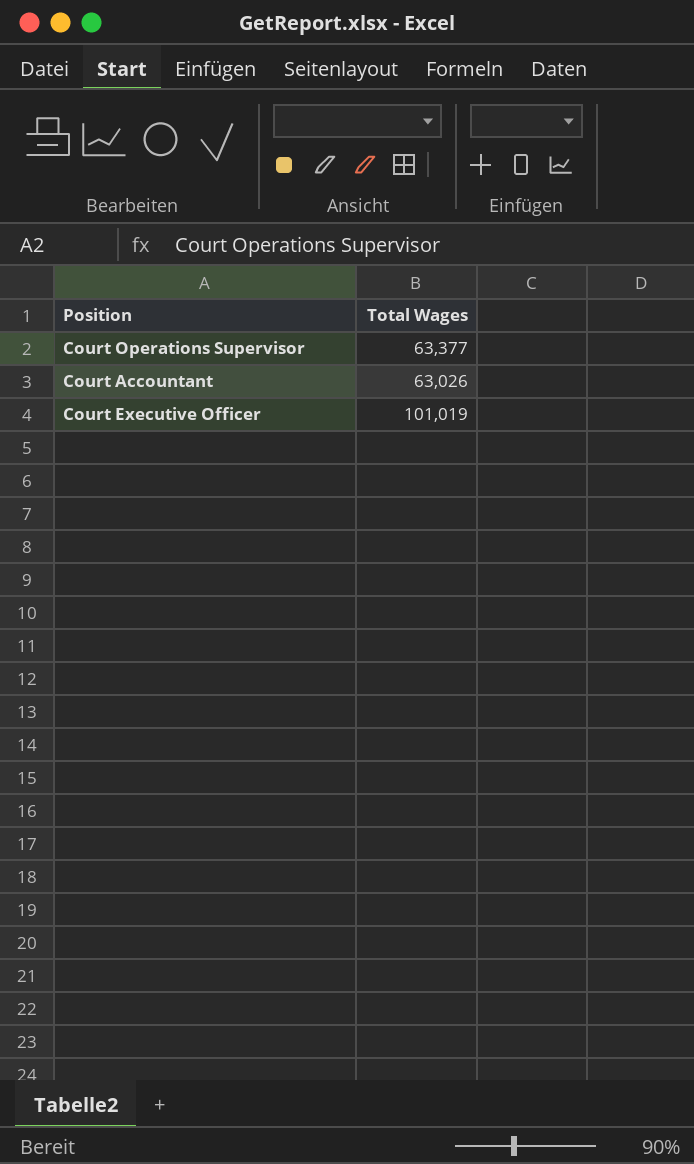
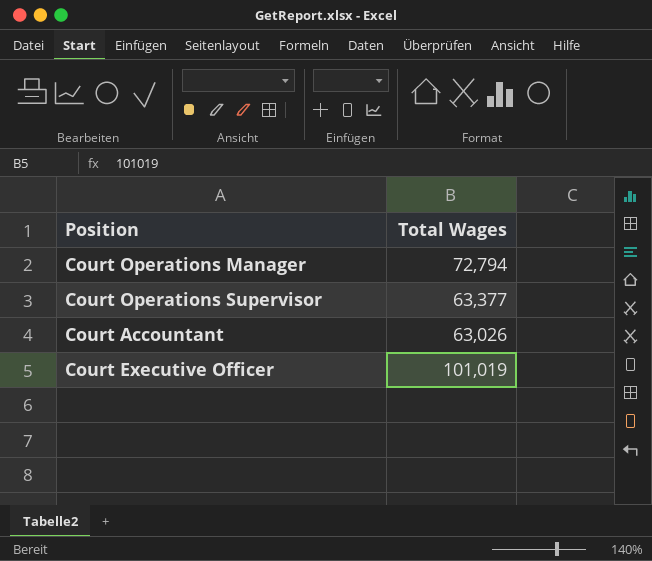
row Court Operations Manager: none -> 72,794

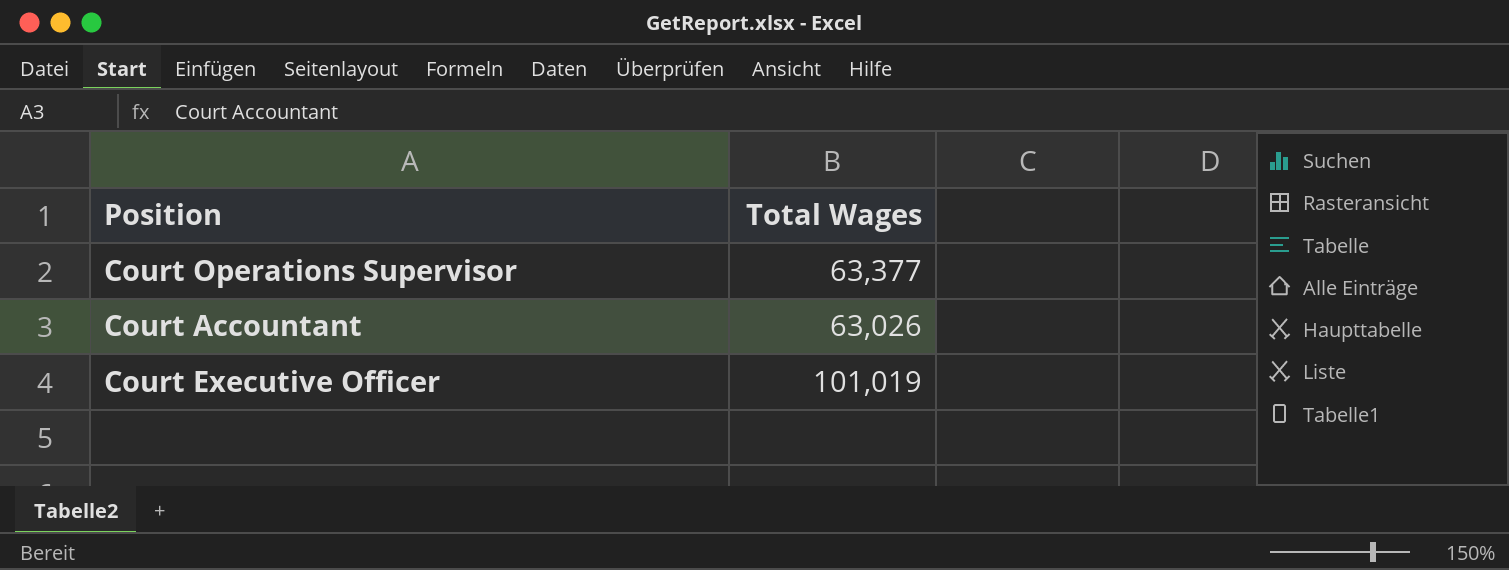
row Court Operations Manager: 72,794 -> none

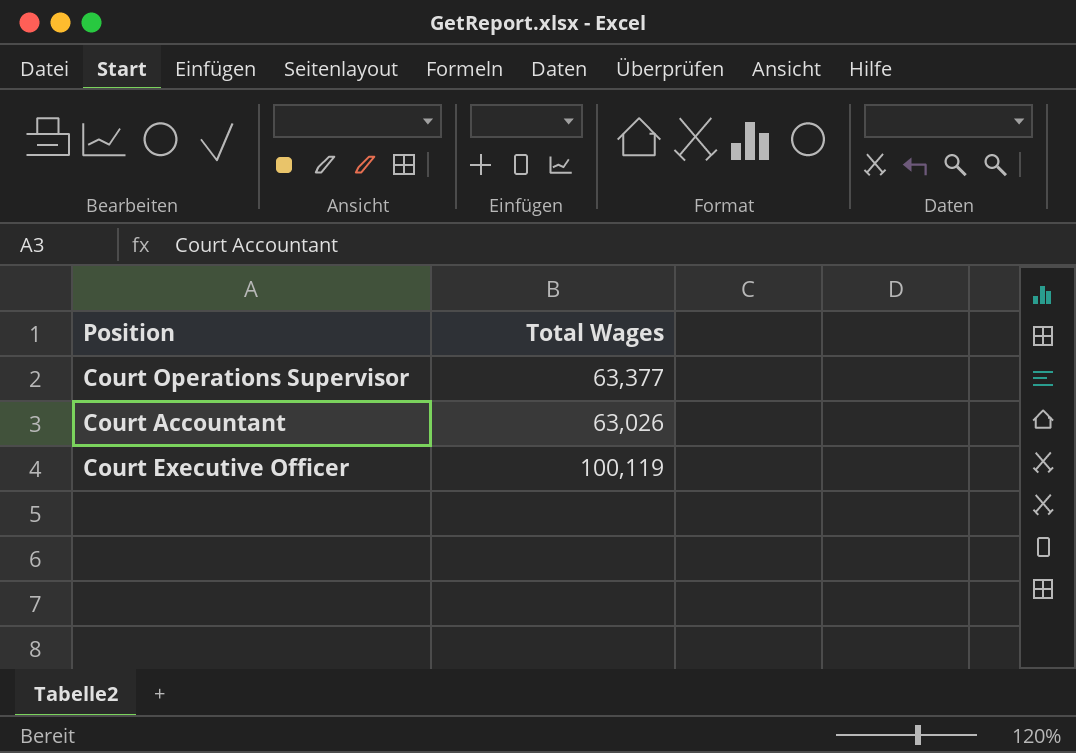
Court Executive Officer | Total Wages: 101,019 -> 100,119

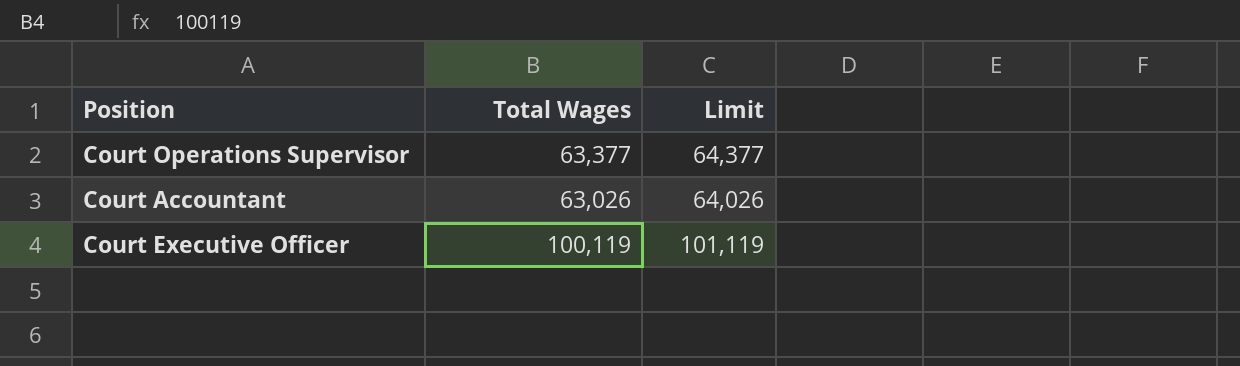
column Limit | formula: none -> [Total Wages] + 1000

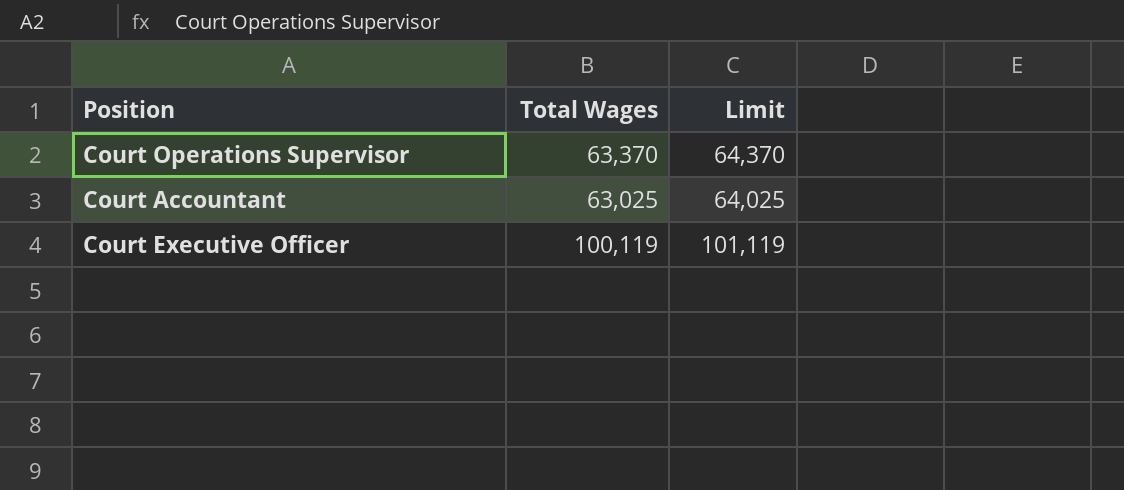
Court Operations Supervisor | Total Wages: 63,377 -> 63,370
Court Operations Supervisor | Limit: 64,377 -> 64,370
Court Accountant | Total Wages: 63,026 -> 63,025
Court Accountant | Limit: 64,026 -> 64,025

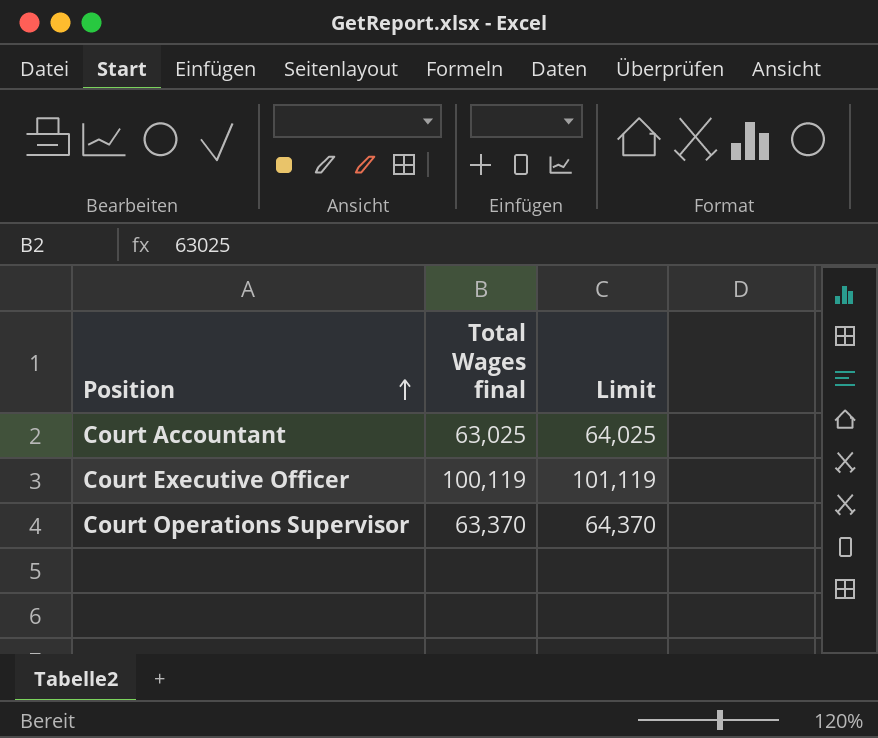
row order: none -> Position ascending
column name: Total Wages -> Total Wages final

